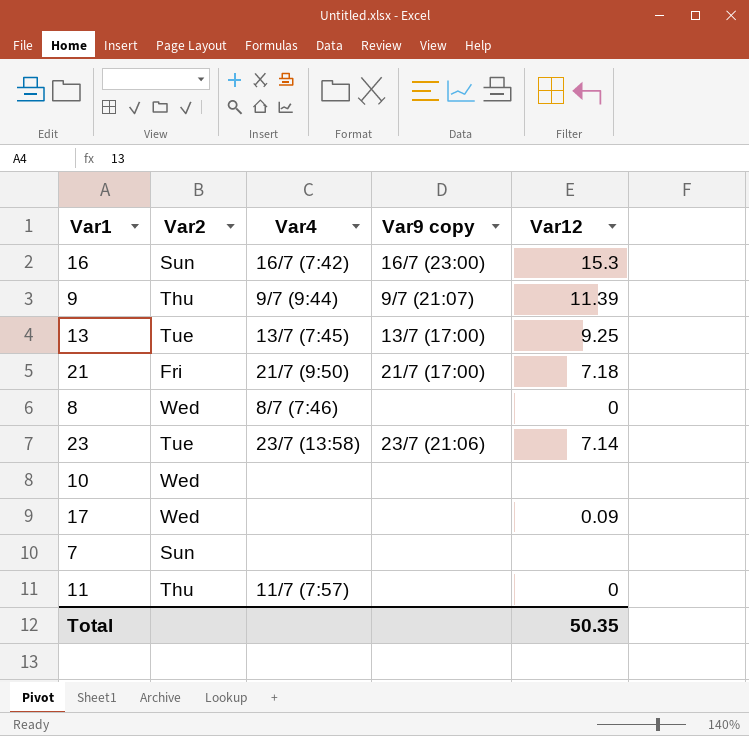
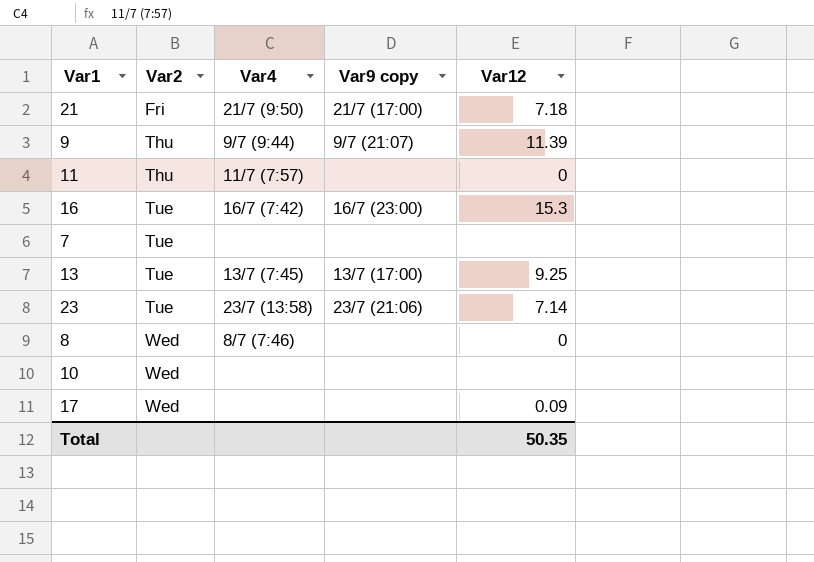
row order: none -> Var2 ascending
16 | Var2: Sun -> Tue
7 | Var2: Sun -> Tue

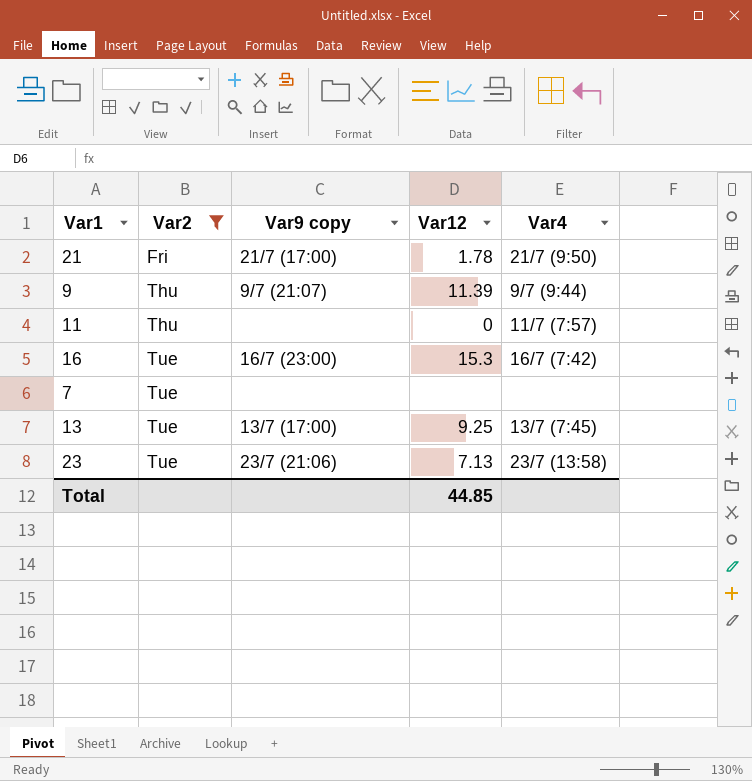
filter: none -> Var2 != Wed
column Var4 | position: 3 -> 5
21 | Var12: 7.18 -> 1.78
23 | Var12: 7.14 -> 7.13
Total | Var12: 50.35 -> 44.85

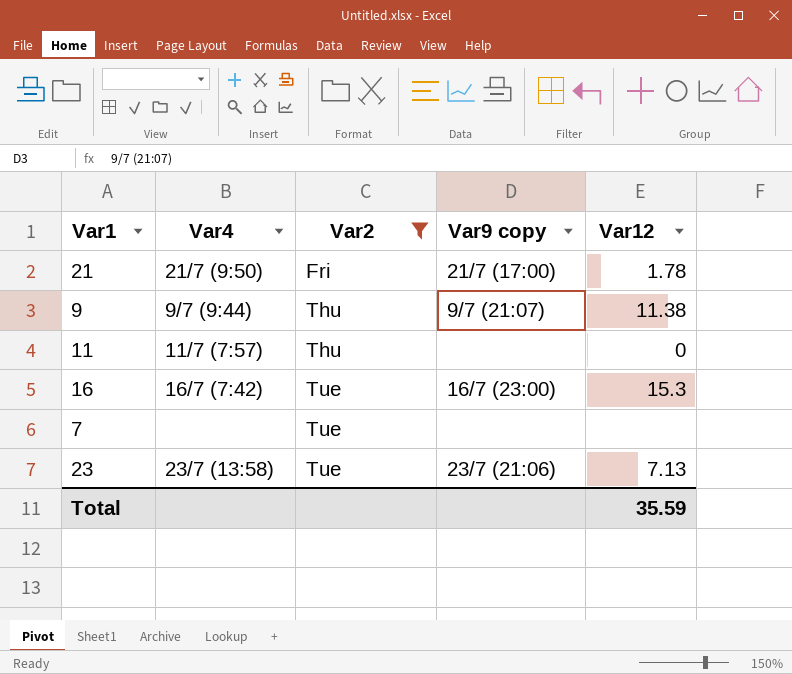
column Var4 | position: 5 -> 2
row 13: Tue | 13/7 (17:00) | 9.25 | 13/7 (7:45) -> none
9 | Var12: 11.39 -> 11.38
Total | Var12: 44.85 -> 35.59

